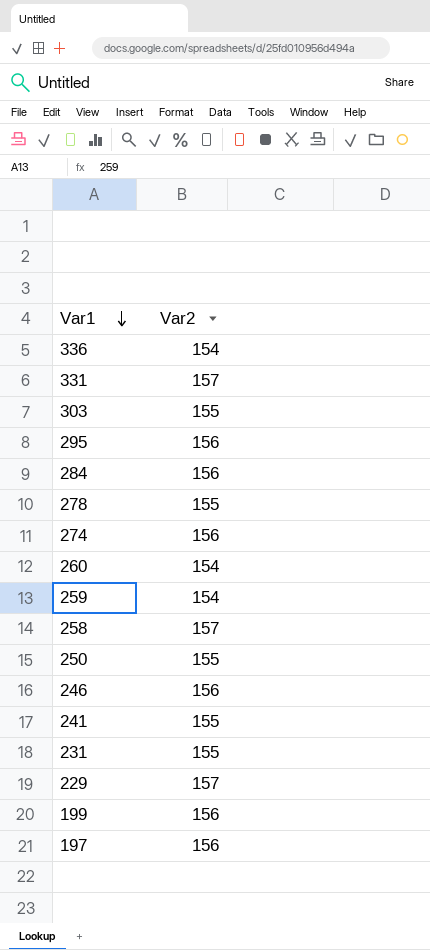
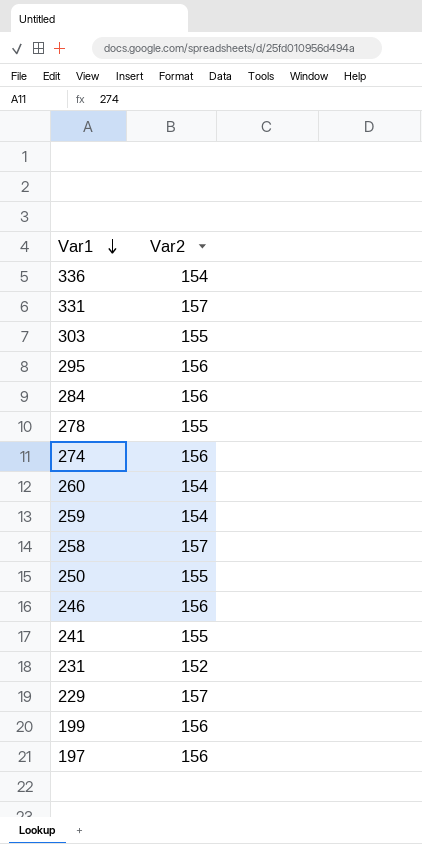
231 | Var2: 155 -> 152

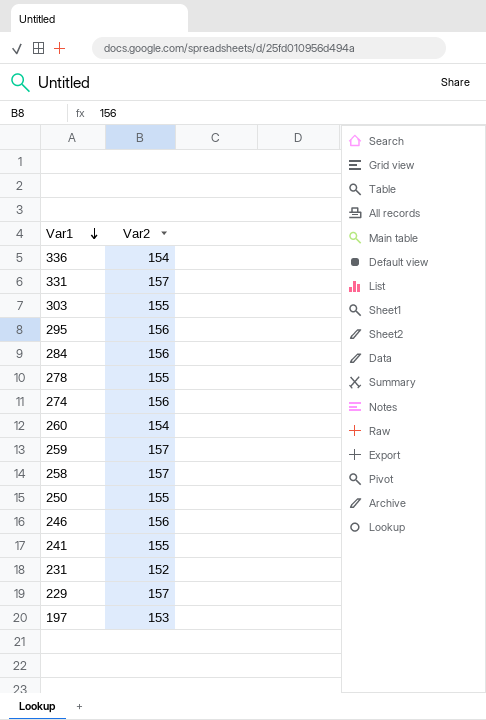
row 199: 156 -> none
259 | Var2: 154 -> 157
197 | Var2: 156 -> 153

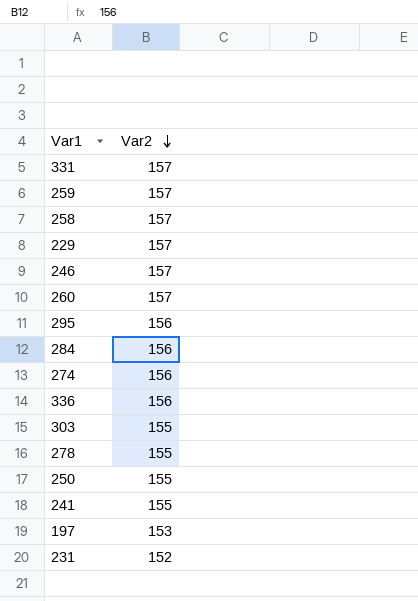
row order: Var1 descending -> Var2 descending
246 | Var2: 156 -> 157
260 | Var2: 154 -> 157
336 | Var2: 154 -> 156

